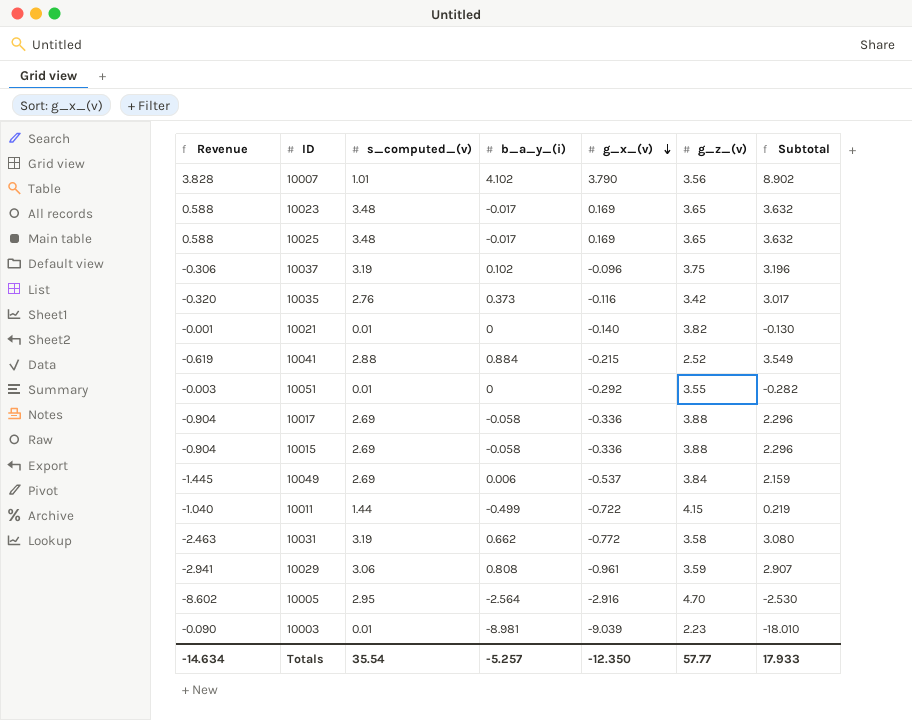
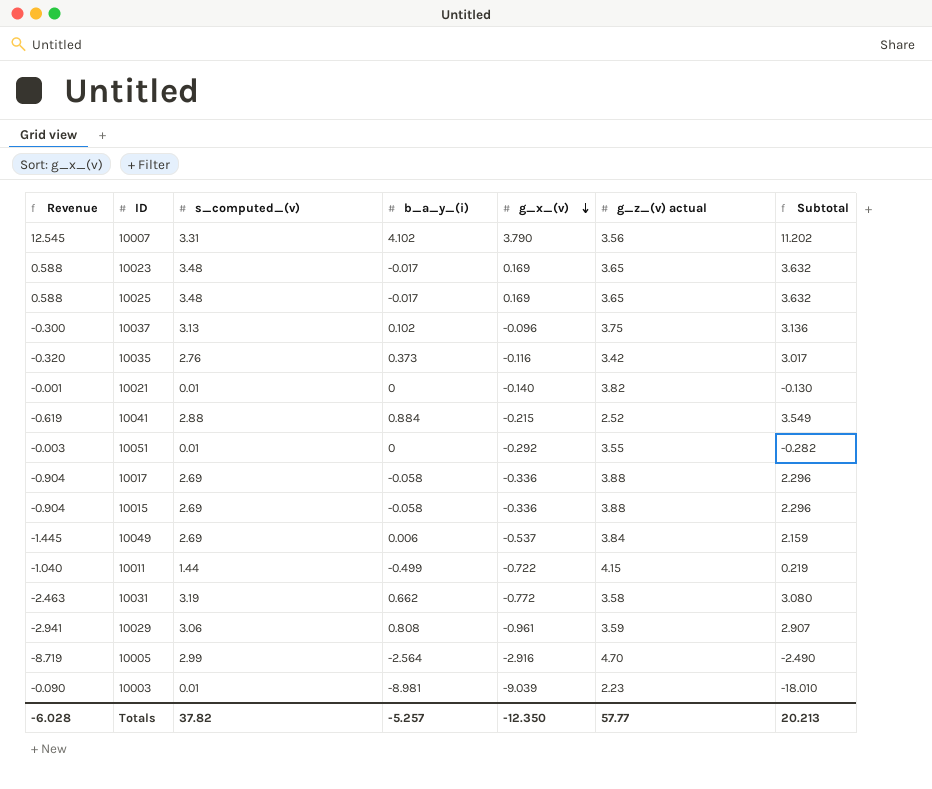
column name: g_z_(v) -> g_z_(v) actual
10007 | Revenue: 3.828 -> 12.545
10007 | s_computed_(v): 1.01 -> 3.31
10007 | Subtotal: 8.902 -> 11.202
10037 | Revenue: -0.306 -> -0.300
10037 | s_computed_(v): 3.19 -> 3.13
10037 | Subtotal: 3.196 -> 3.136
10005 | Revenue: -8.602 -> -8.719
10005 | s_computed_(v): 2.95 -> 2.99
10005 | Subtotal: -2.530 -> -2.490
Totals | Revenue: -14.634 -> -6.028
Totals | s_computed_(v): 35.54 -> 37.82
Totals | Subtotal: 17.933 -> 20.213

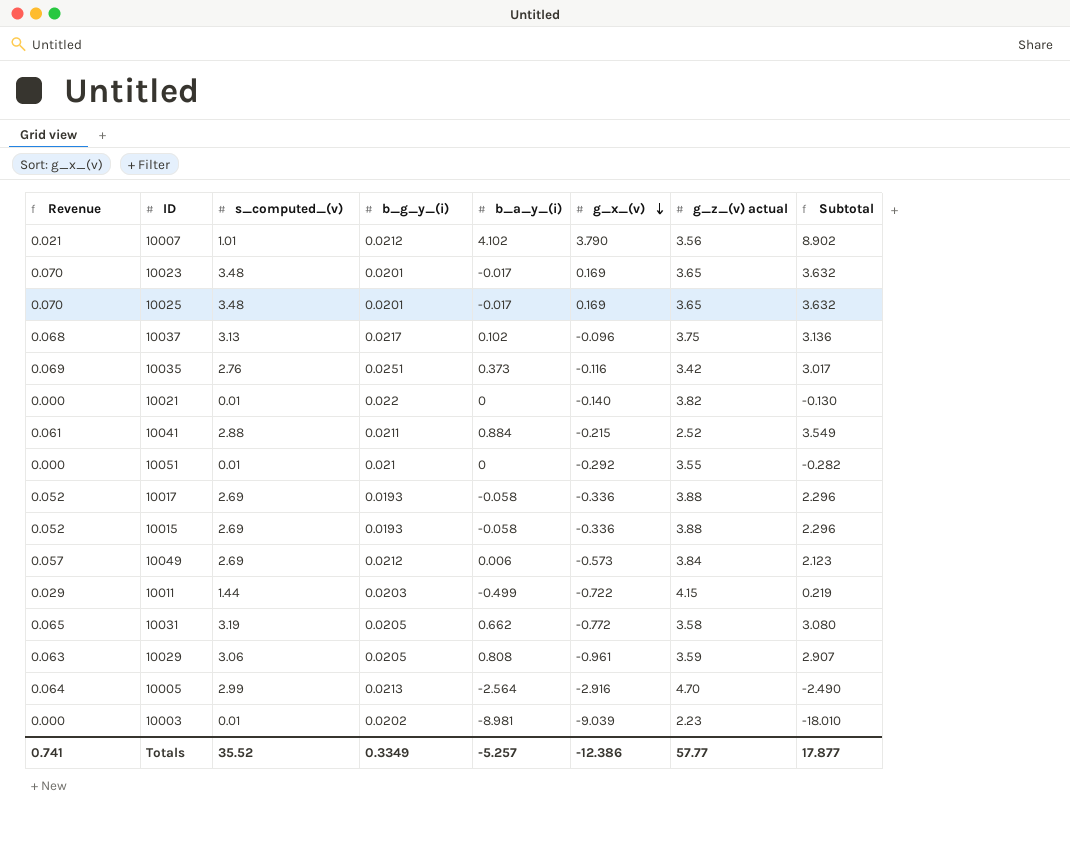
column Revenue | formula: [s_computed_(v)] * [g_x_(v)] -> [s_computed_(v)] * [b_g_y_(i)]
column b_g_y_(i) | position: none -> 4
10007 | s_computed_(v): 3.31 -> 1.01
10007 | Subtotal: 11.202 -> 8.902
10049 | g_x_(v): -0.537 -> -0.573
10049 | Subtotal: 2.159 -> 2.123
Totals | Revenue: -6.028 -> 0.741
Totals | s_computed_(v): 37.82 -> 35.52
Totals | g_x_(v): -12.350 -> -12.386
Totals | Subtotal: 20.213 -> 17.877

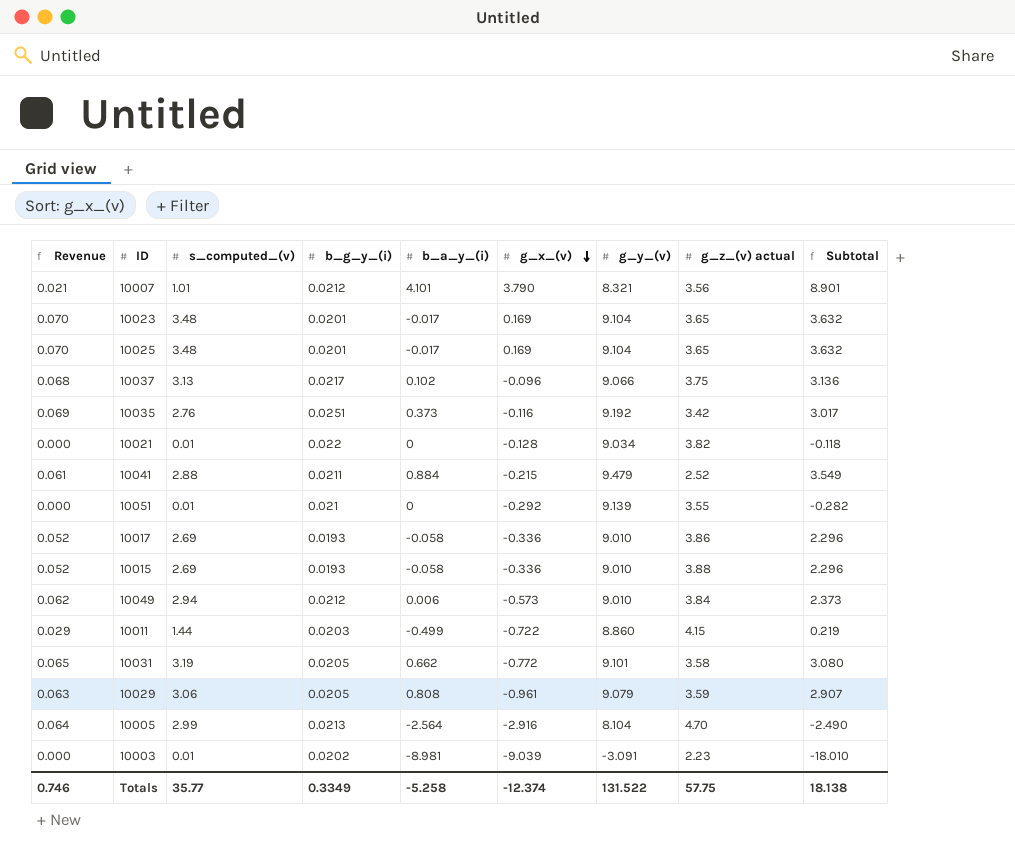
column g_y_(v) | position: none -> 7
10007 | b_a_y_(i): 4.102 -> 4.101
10007 | Subtotal: 8.902 -> 8.901
10021 | g_x_(v): -0.140 -> -0.128
10021 | Subtotal: -0.130 -> -0.118
10017 | g_z_(v) actual: 3.88 -> 3.86
10049 | Revenue: 0.057 -> 0.062
10049 | s_computed_(v): 2.69 -> 2.94
10049 | Subtotal: 2.123 -> 2.373
Totals | Revenue: 0.741 -> 0.746
Totals | s_computed_(v): 35.52 -> 35.77
Totals | b_a_y_(i): -5.257 -> -5.258
Totals | g_x_(v): -12.386 -> -12.374
Totals | g_z_(v) actual: 57.77 -> 57.75
Totals | Subtotal: 17.877 -> 18.138

